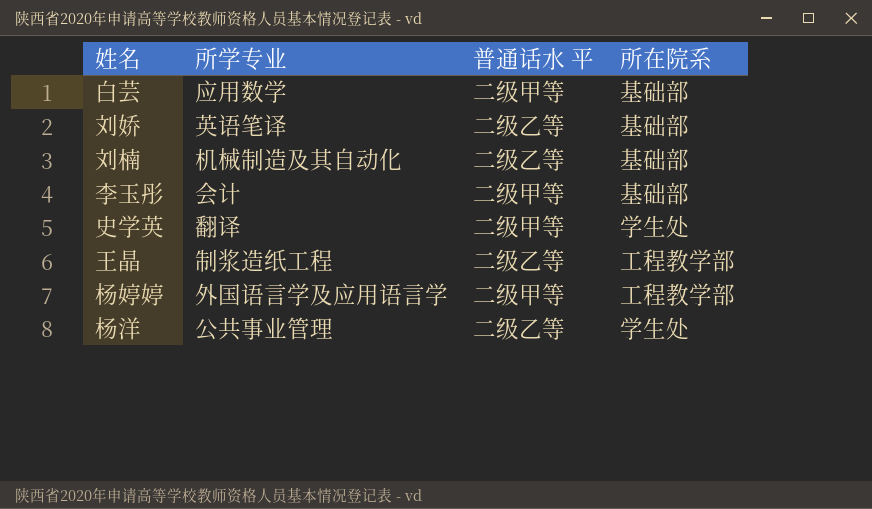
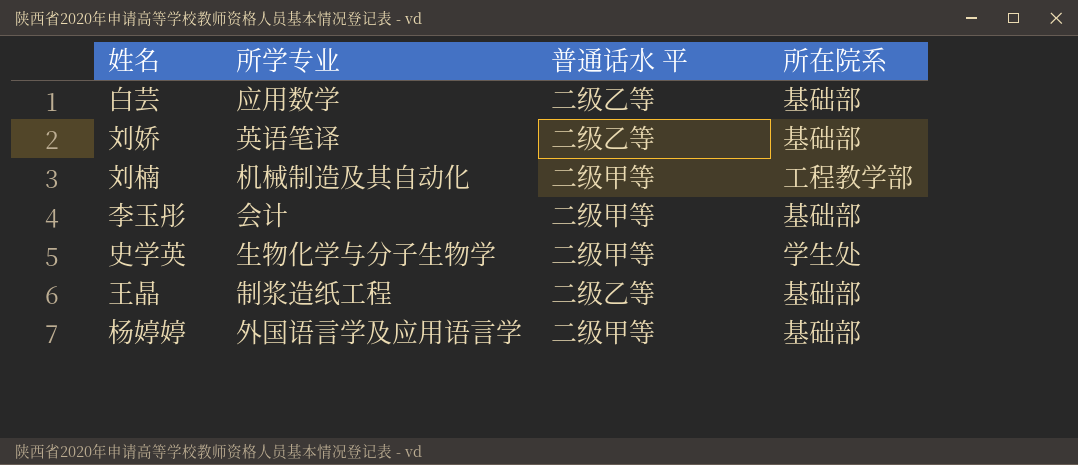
row 杨洋: 公共事业管理 | 二级乙等 | 学生处 -> none
白芸 | 普通话水 平: 二级甲等 -> 二级乙等
刘楠 | 普通话水 平: 二级乙等 -> 二级甲等
刘楠 | 所在院系: 基础部 -> 工程教学部
史学英 | 所学专业: 翻译 -> 生物化学与分子生物学
王晶 | 所在院系: 工程教学部 -> 基础部
杨婷婷 | 所在院系: 工程教学部 -> 基础部

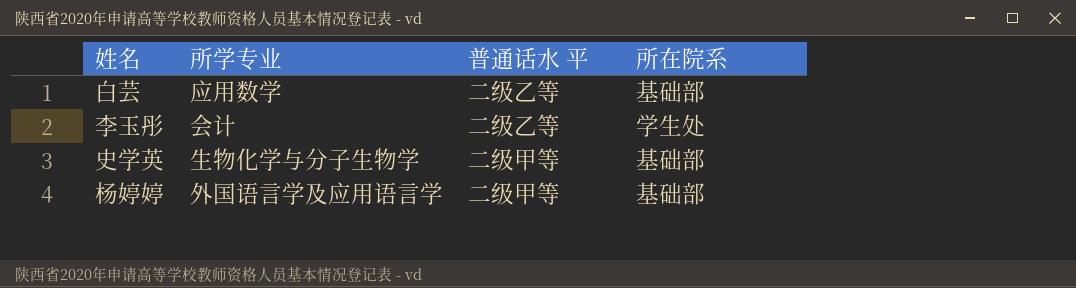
row 刘娇: 英语笔译 | 二级乙等 | 基础部 -> none
row 刘楠: 机械制造及其自动化 | 二级甲等 | 工程教学部 -> none
row 王晶: 制浆造纸工程 | 二级乙等 | 基础部 -> none
李玉彤 | 普通话水 平: 二级甲等 -> 二级乙等
李玉彤 | 所在院系: 基础部 -> 学生处
史学英 | 所在院系: 学生处 -> 基础部

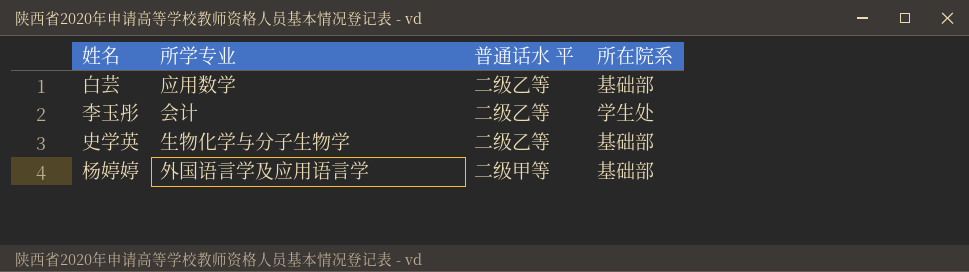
史学英 | 普通话水 平: 二级甲等 -> 二级乙等

